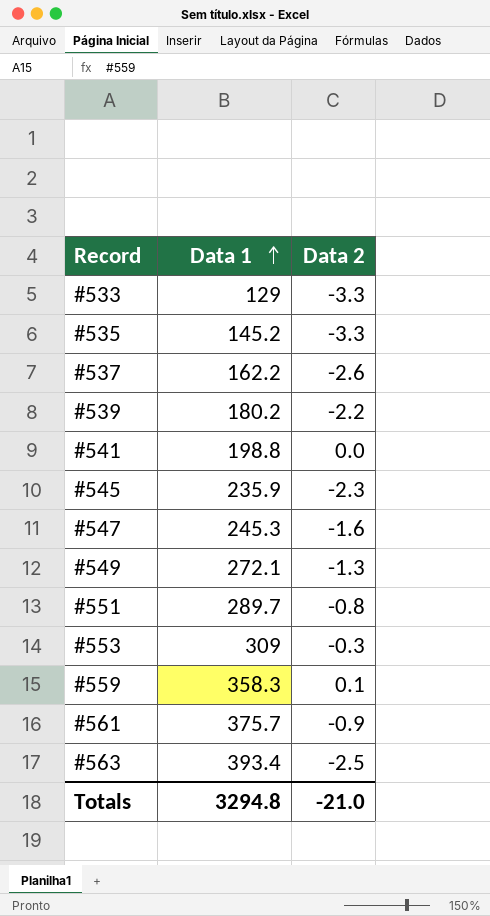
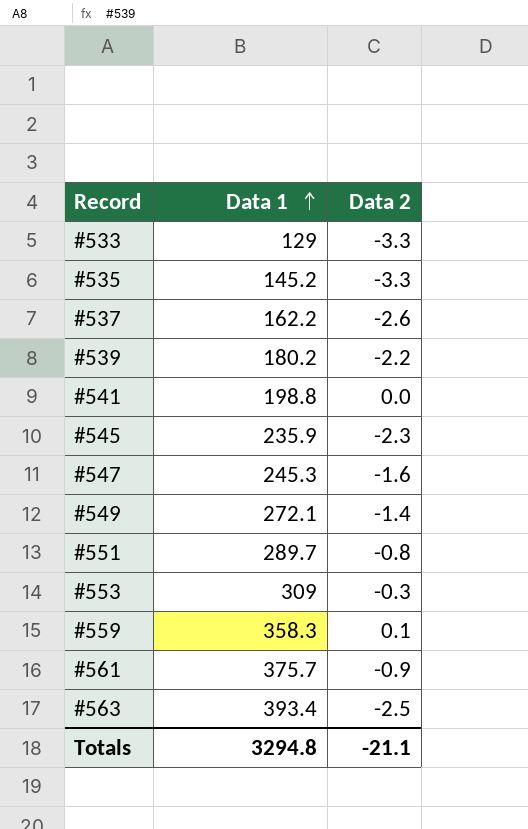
#549 | Data 2: -1.3 -> -1.4
Totals | Data 2: -21.0 -> -21.1

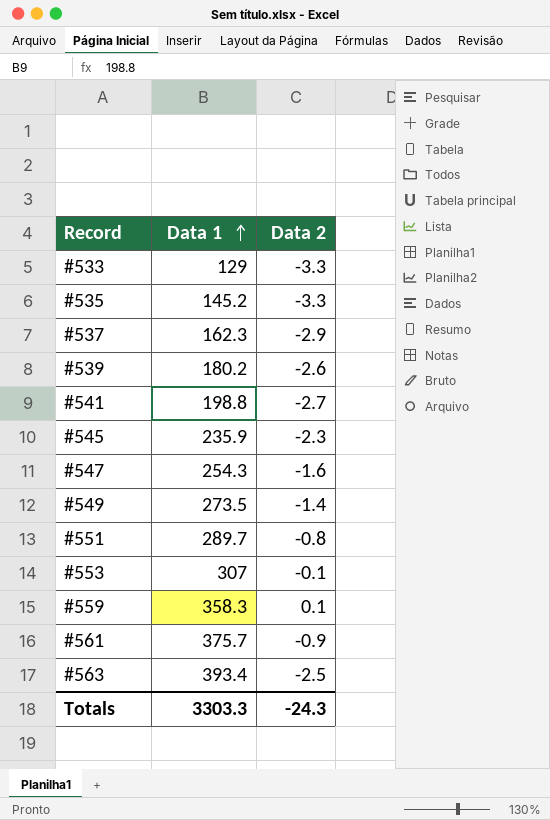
#537 | Data 1: 162.2 -> 162.3
#537 | Data 2: -2.6 -> -2.9
#539 | Data 2: -2.2 -> -2.6
#541 | Data 2: 0.0 -> -2.7
#547 | Data 1: 245.3 -> 254.3
#549 | Data 1: 272.1 -> 273.5
#553 | Data 1: 309 -> 307
#553 | Data 2: -0.3 -> -0.1
Totals | Data 1: 3294.8 -> 3303.3
Totals | Data 2: -21.1 -> -24.3

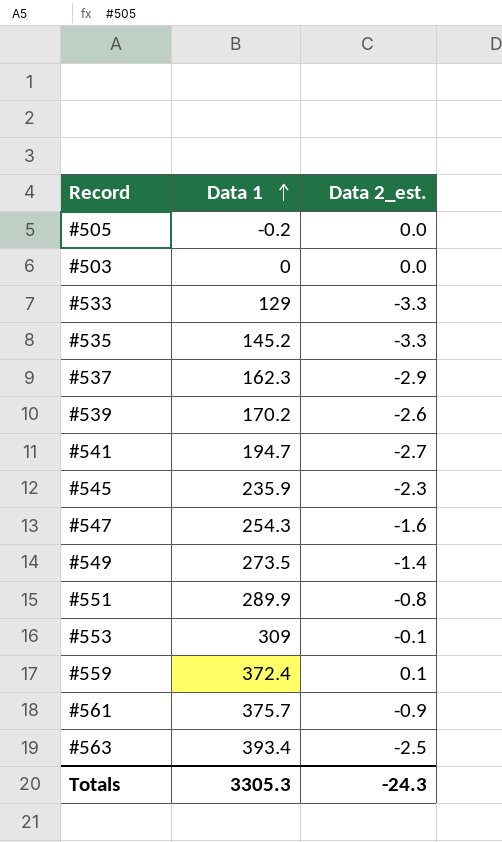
column name: Data 2 -> Data 2_est.
row #505: none -> -0.2 | 0.0
row #503: none -> 0 | 0.0
#539 | Data 1: 180.2 -> 170.2
#541 | Data 1: 198.8 -> 194.7
#551 | Data 1: 289.7 -> 289.9
#553 | Data 1: 307 -> 309
#559 | Data 1: 358.3 -> 372.4
Totals | Data 1: 3303.3 -> 3305.3

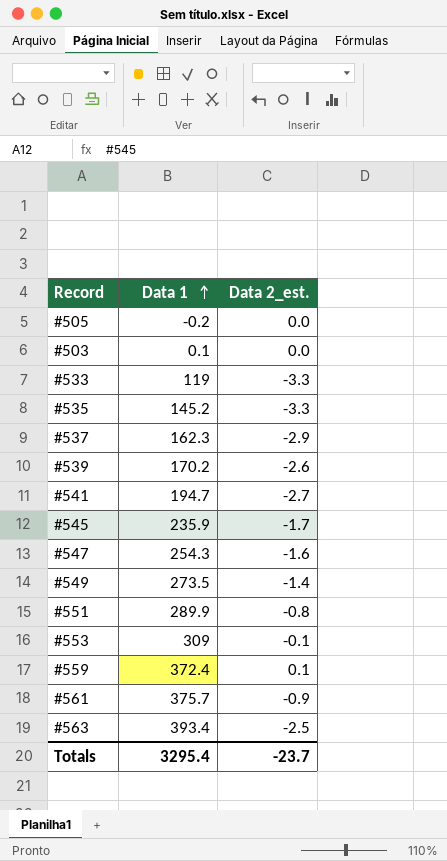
#503 | Data 1: 0 -> 0.1
#533 | Data 1: 129 -> 119
#545 | Data 2_est.: -2.3 -> -1.7
Totals | Data 1: 3305.3 -> 3295.4
Totals | Data 2_est.: -24.3 -> -23.7

